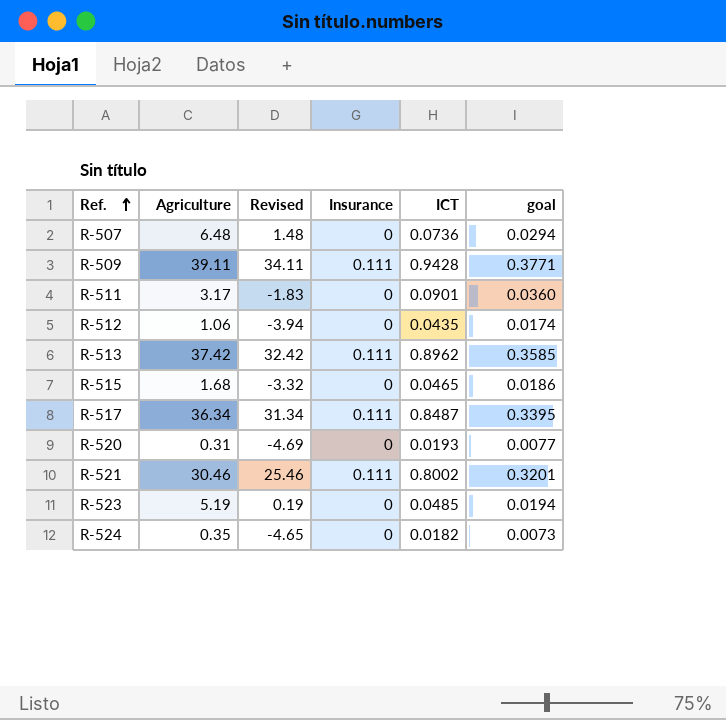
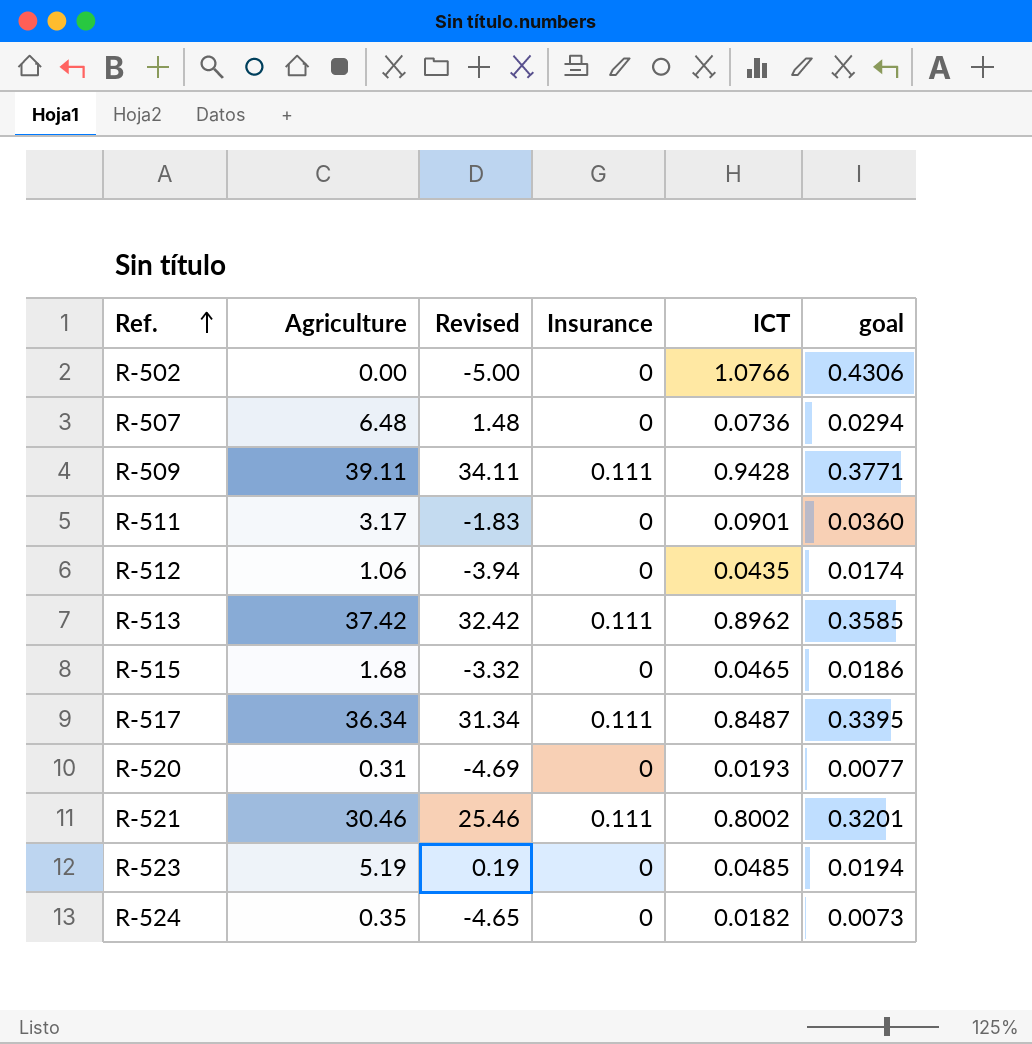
row R-502: none -> 0.00 | -5.00 | 0 | 1.0766 | 0.4306

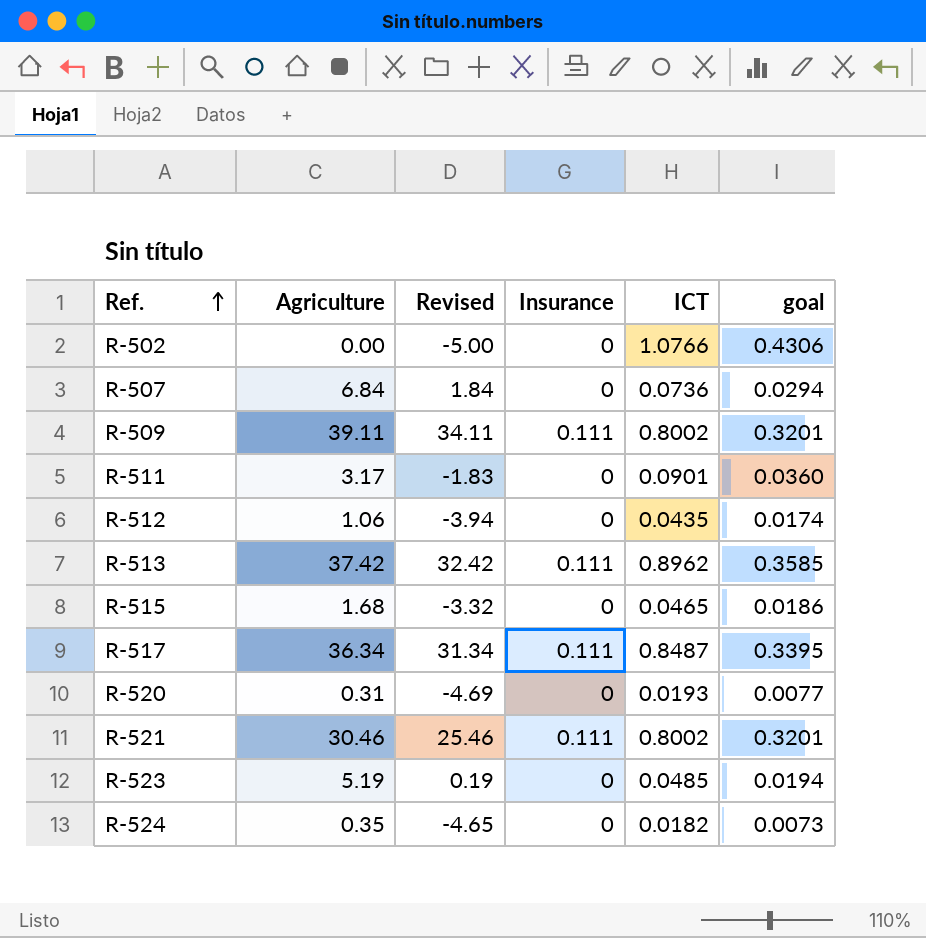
R-507 | Agriculture: 6.48 -> 6.84
R-507 | Revised: 1.48 -> 1.84
R-509 | ICT: 0.9428 -> 0.8002
R-509 | goal: 0.3771 -> 0.3201

